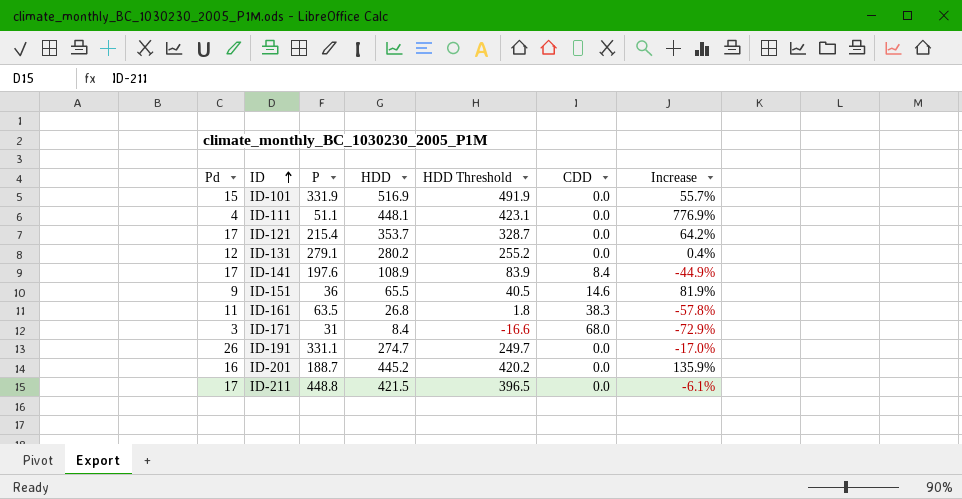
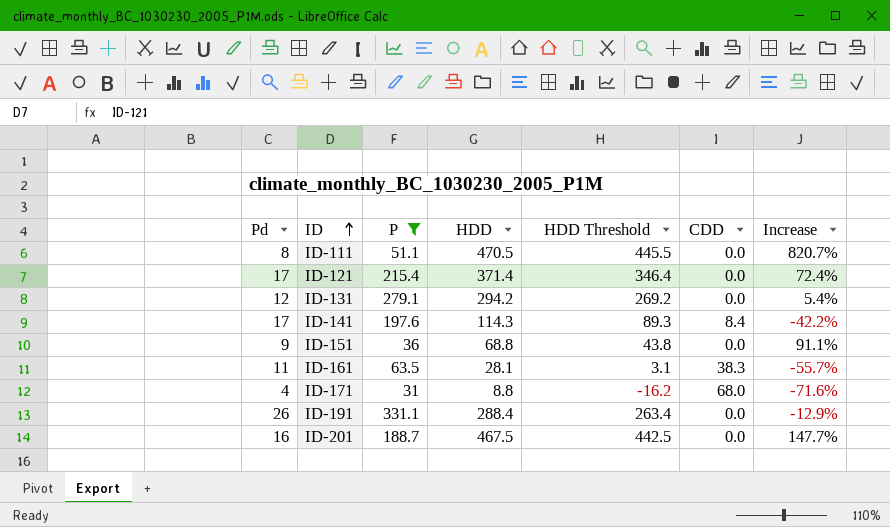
filter: none -> P <= 331.1
ID-111 | Pd: 4 -> 8
ID-111 | HDD: 448.1 -> 470.5
ID-111 | HDD Threshold: 423.1 -> 445.5
ID-111 | Increase: 776.9% -> 820.7%
ID-121 | HDD: 353.7 -> 371.4
ID-121 | HDD Threshold: 328.7 -> 346.4
ID-121 | Increase: 64.2% -> 72.4%
ID-131 | HDD: 280.2 -> 294.2
ID-131 | HDD Threshold: 255.2 -> 269.2
ID-131 | Increase: 0.4% -> 5.4%
ID-141 | HDD: 108.9 -> 114.3
ID-141 | HDD Threshold: 83.9 -> 89.3
ID-141 | Increase: -44.9% -> -42.2%
ID-151 | HDD: 65.5 -> 68.8
ID-151 | HDD Threshold: 40.5 -> 43.8
ID-151 | CDD: 14.6 -> 0.0
ID-151 | Increase: 81.9% -> 91.1%
ID-161 | HDD: 26.8 -> 28.1
ID-161 | HDD Threshold: 1.8 -> 3.1
ID-161 | Increase: -57.8% -> -55.7%
ID-171 | Pd: 3 -> 4
ID-171 | HDD: 8.4 -> 8.8
ID-171 | HDD Threshold: -16.6 -> -16.2
ID-171 | Increase: -72.9% -> -71.6%
ID-191 | HDD: 274.7 -> 288.4
ID-191 | HDD Threshold: 249.7 -> 263.4
ID-191 | Increase: -17.0% -> -12.9%
ID-201 | HDD: 445.2 -> 467.5
ID-201 | HDD Threshold: 420.2 -> 442.5
ID-201 | Increase: 135.9% -> 147.7%

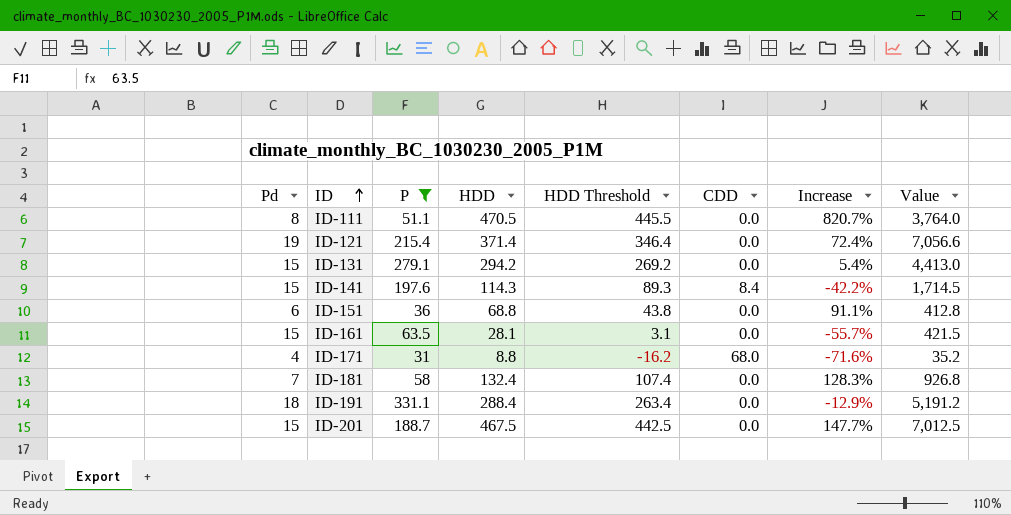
column Value | formula: none -> [Pd] * [HDD]
ID-121 | Pd: 17 -> 19
ID-131 | Pd: 12 -> 15
ID-141 | Pd: 17 -> 15
ID-151 | Pd: 9 -> 6
ID-161 | Pd: 11 -> 15
ID-161 | CDD: 38.3 -> 0.0
row ID-181: none -> 7 | 58 | 132.4 | 107.4 | 0.0 | 128.3% | 926.8
ID-191 | Pd: 26 -> 18
ID-201 | Pd: 16 -> 15

